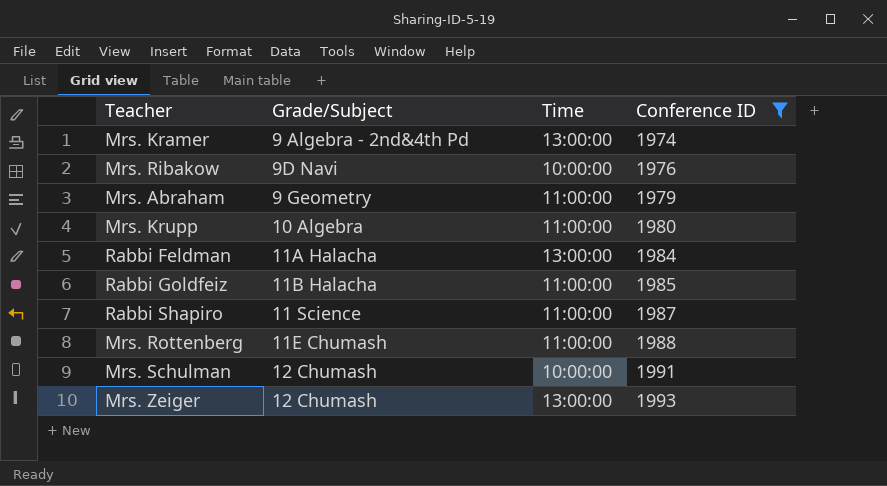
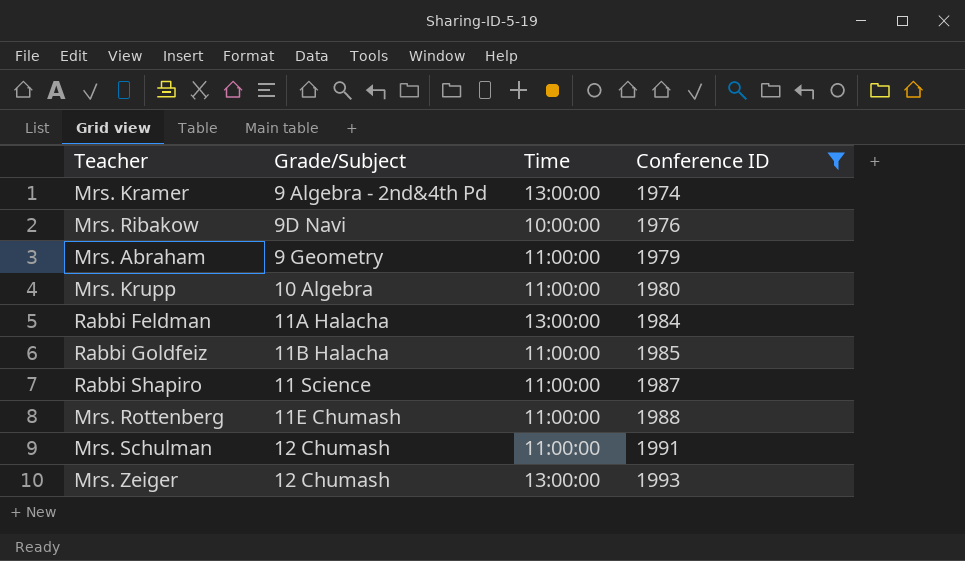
Mrs. Schulman | Time: 10:00:00 -> 11:00:00

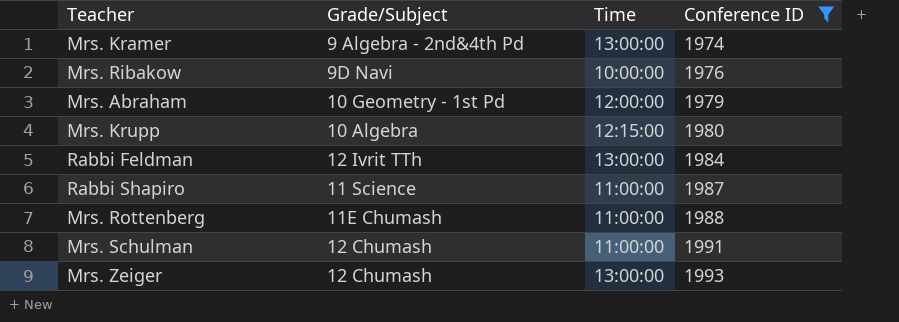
row Rabbi Goldfeiz: 11B Halacha | 11:00:00 | 1985 -> none
Mrs. Abraham | Grade/Subject: 9 Geometry -> 10 Geometry - 1st Pd
Mrs. Abraham | Time: 11:00:00 -> 12:00:00
Mrs. Krupp | Time: 11:00:00 -> 12:15:00
Rabbi Feldman | Grade/Subject: 11A Halacha -> 12 Ivrit TTh

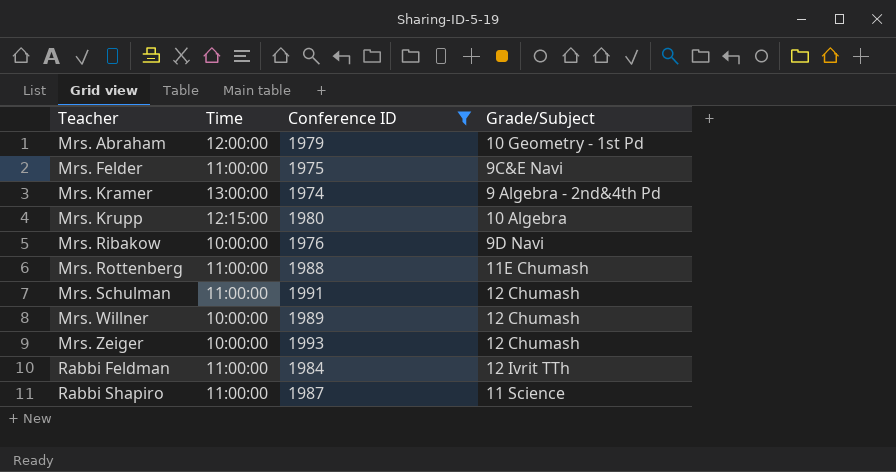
row order: Conference ID ascending -> Teacher ascending
column Grade/Subject | position: 2 -> 4
row Mrs. Felder: none -> 11:00:00 | 1975 | 9C&E Navi
row Mrs. Willner: none -> 10:00:00 | 1989 | 12 Chumash
Mrs. Zeiger | Time: 13:00:00 -> 10:00:00
Rabbi Feldman | Time: 13:00:00 -> 11:00:00

